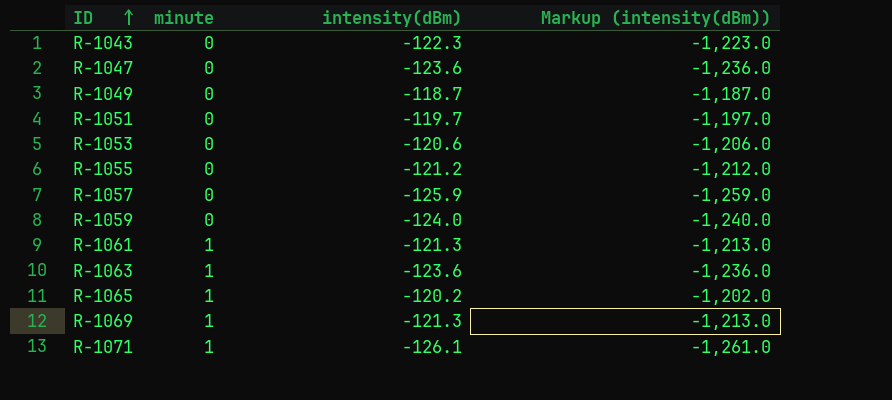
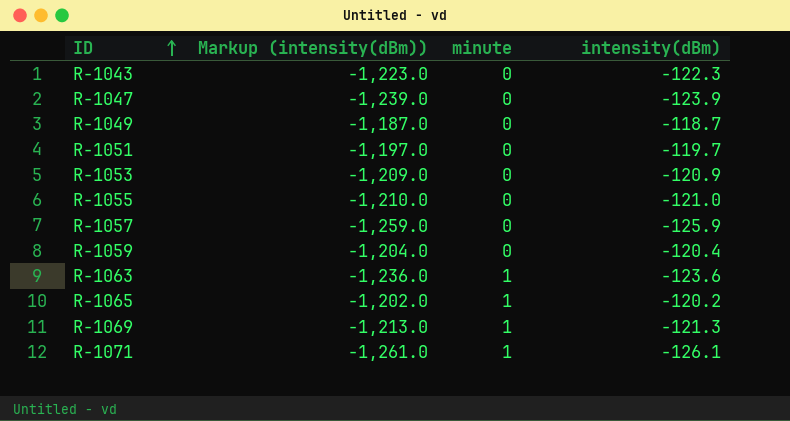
column Markup (intensity(dBm)) | position: 4 -> 2
row R-1061: 1 | -121.3 | -1,213.0 -> none
R-1047 | Markup (intensity(dBm)): -1,236.0 -> -1,239.0
R-1047 | intensity(dBm): -123.6 -> -123.9
R-1053 | Markup (intensity(dBm)): -1,206.0 -> -1,209.0
R-1053 | intensity(dBm): -120.6 -> -120.9
R-1055 | Markup (intensity(dBm)): -1,212.0 -> -1,210.0
R-1055 | intensity(dBm): -121.2 -> -121.0
R-1059 | Markup (intensity(dBm)): -1,240.0 -> -1,204.0
R-1059 | intensity(dBm): -124.0 -> -120.4

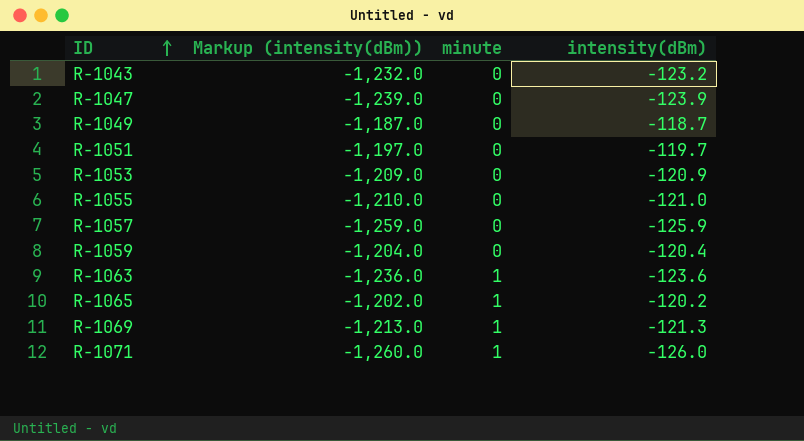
R-1043 | Markup (intensity(dBm)): -1,223.0 -> -1,232.0
R-1043 | intensity(dBm): -122.3 -> -123.2
R-1071 | Markup (intensity(dBm)): -1,261.0 -> -1,260.0
R-1071 | intensity(dBm): -126.1 -> -126.0

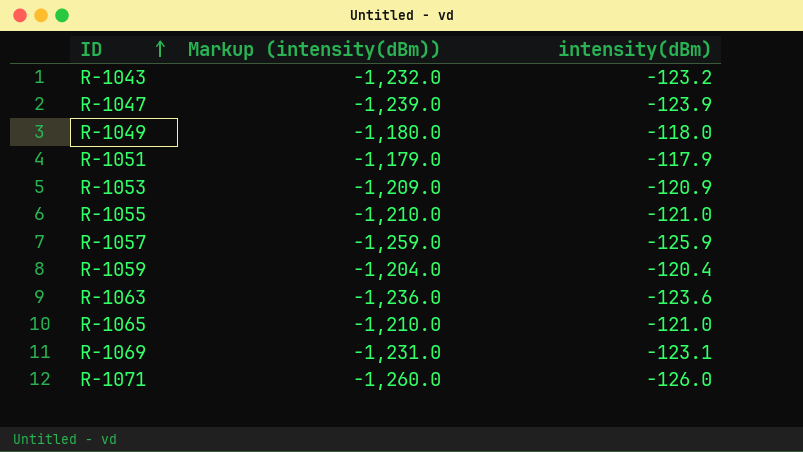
column minute | position: 3 -> none
R-1049 | Markup (intensity(dBm)): -1,187.0 -> -1,180.0
R-1049 | intensity(dBm): -118.7 -> -118.0
R-1051 | Markup (intensity(dBm)): -1,197.0 -> -1,179.0
R-1051 | intensity(dBm): -119.7 -> -117.9
R-1065 | Markup (intensity(dBm)): -1,202.0 -> -1,210.0
R-1065 | intensity(dBm): -120.2 -> -121.0
R-1069 | Markup (intensity(dBm)): -1,213.0 -> -1,231.0
R-1069 | intensity(dBm): -121.3 -> -123.1

